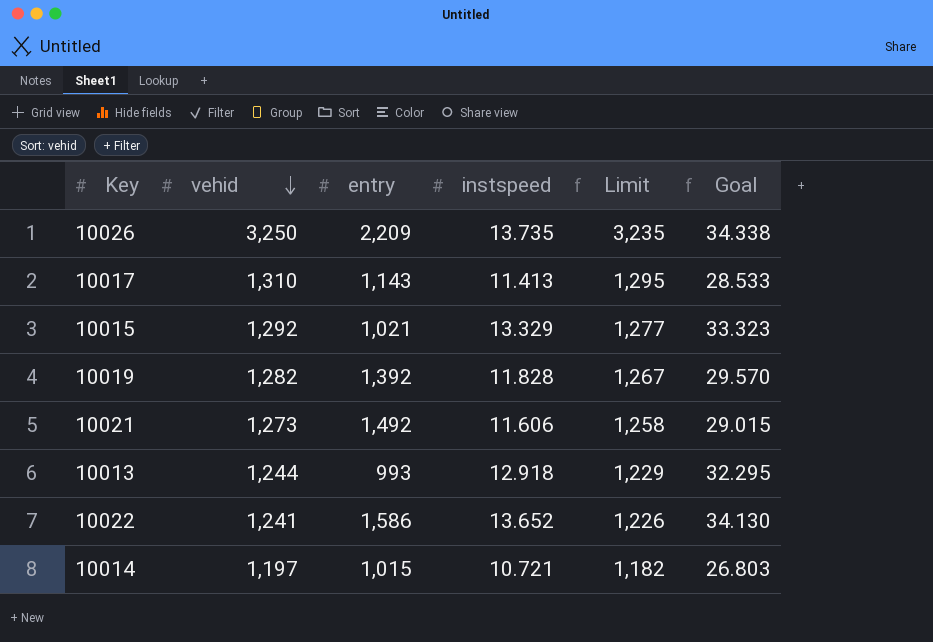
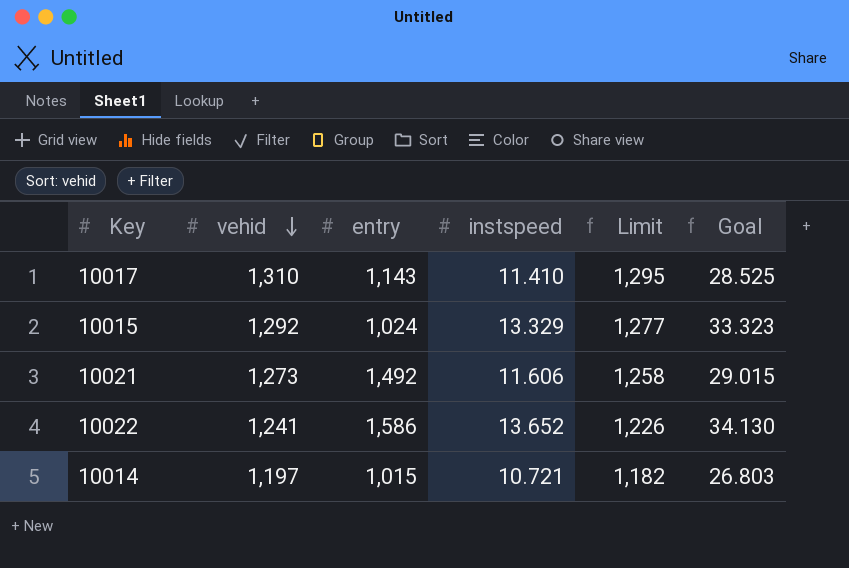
row 10026: 3,250 | 2,209 | 13.735 | 3,235 | 34.338 -> none
row 10019: 1,282 | 1,392 | 11.828 | 1,267 | 29.570 -> none
row 10013: 1,244 | 993 | 12.918 | 1,229 | 32.295 -> none
10017 | instspeed: 11.413 -> 11.410
10017 | Goal: 28.533 -> 28.525
10015 | entry: 1,021 -> 1,024

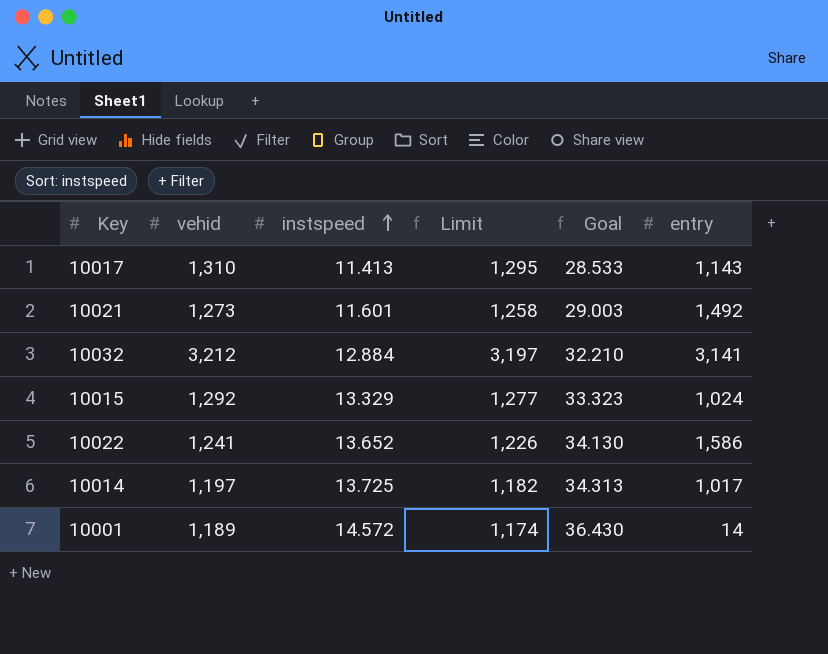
row order: vehid descending -> instspeed ascending
column entry | position: 3 -> 6
10017 | instspeed: 11.410 -> 11.413
10017 | Goal: 28.525 -> 28.533
10021 | instspeed: 11.606 -> 11.601
10021 | Goal: 29.015 -> 29.003
row 10032: none -> 3,212 | 12.884 | 3,197 | 32.210 | 3,141
10014 | instspeed: 10.721 -> 13.725
10014 | Goal: 26.803 -> 34.313
10014 | entry: 1,015 -> 1,017
row 10001: none -> 1,189 | 14.572 | 1,174 | 36.430 | 14

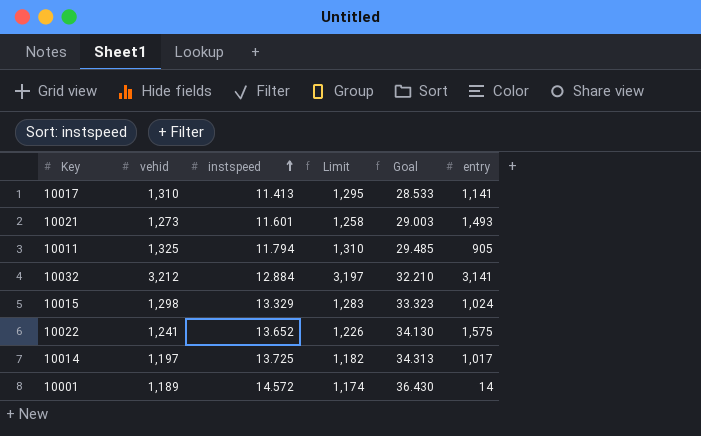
10017 | entry: 1,143 -> 1,141
10021 | entry: 1,492 -> 1,493
row 10011: none -> 1,325 | 11.794 | 1,310 | 29.485 | 905
10015 | vehid: 1,292 -> 1,298
10015 | Limit: 1,277 -> 1,283
10022 | entry: 1,586 -> 1,575

